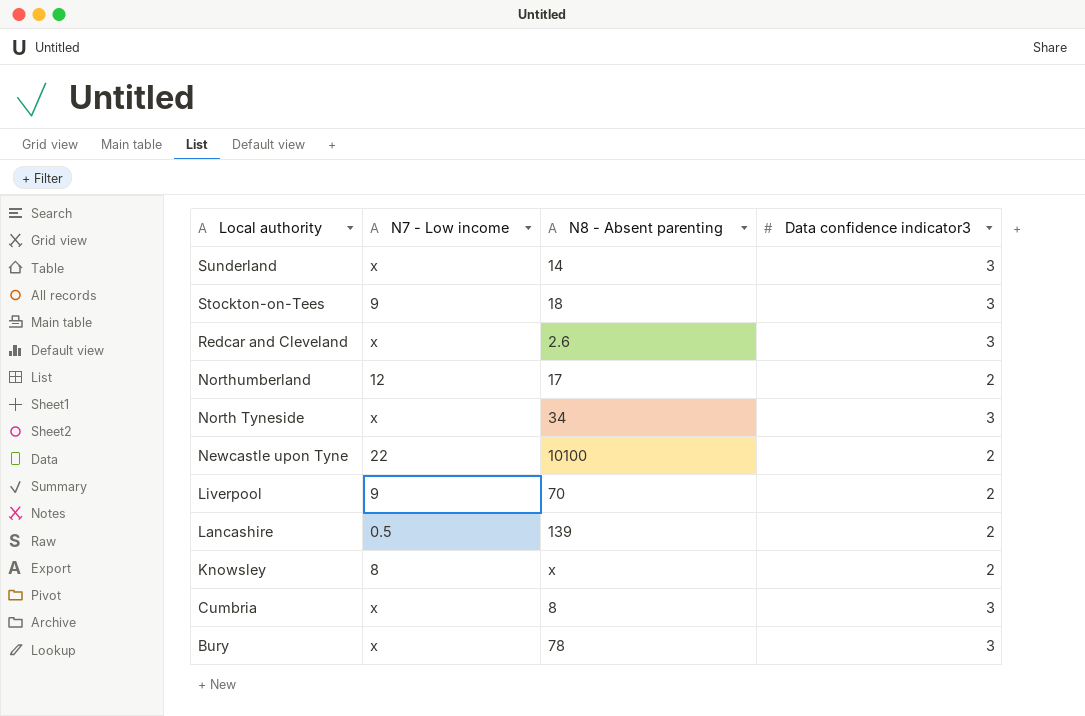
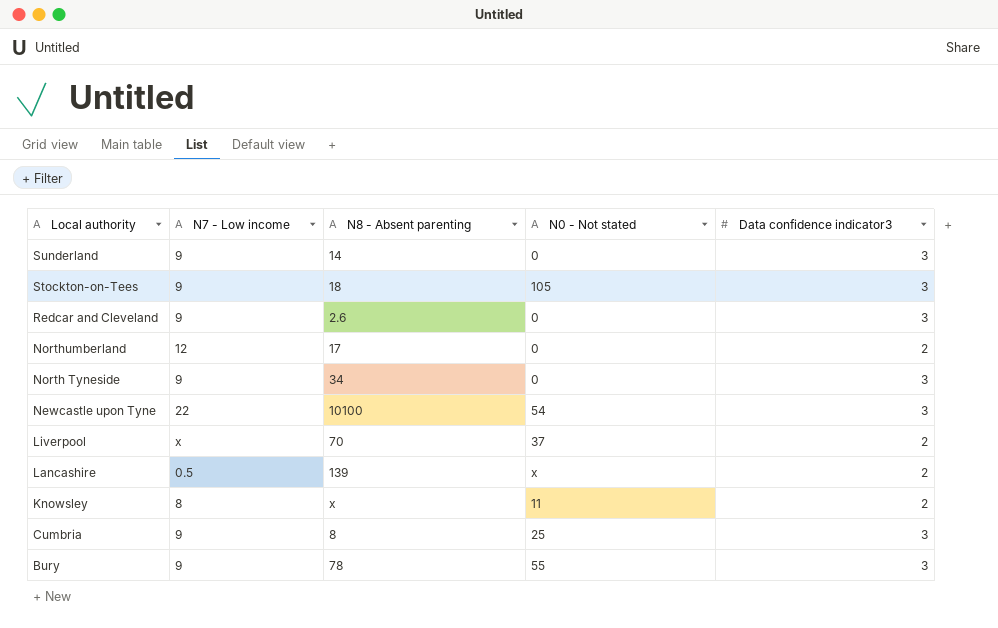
column N0 - Not stated | position: none -> 4
Sunderland | N7 - Low income: x -> 9
Redcar and Cleveland | N7 - Low income: x -> 9
North Tyneside | N7 - Low income: x -> 9
Newcastle upon Tyne | Data confidence indicator3: 2 -> 3
Liverpool | N7 - Low income: 9 -> x
Cumbria | N7 - Low income: x -> 9
Bury | N7 - Low income: x -> 9

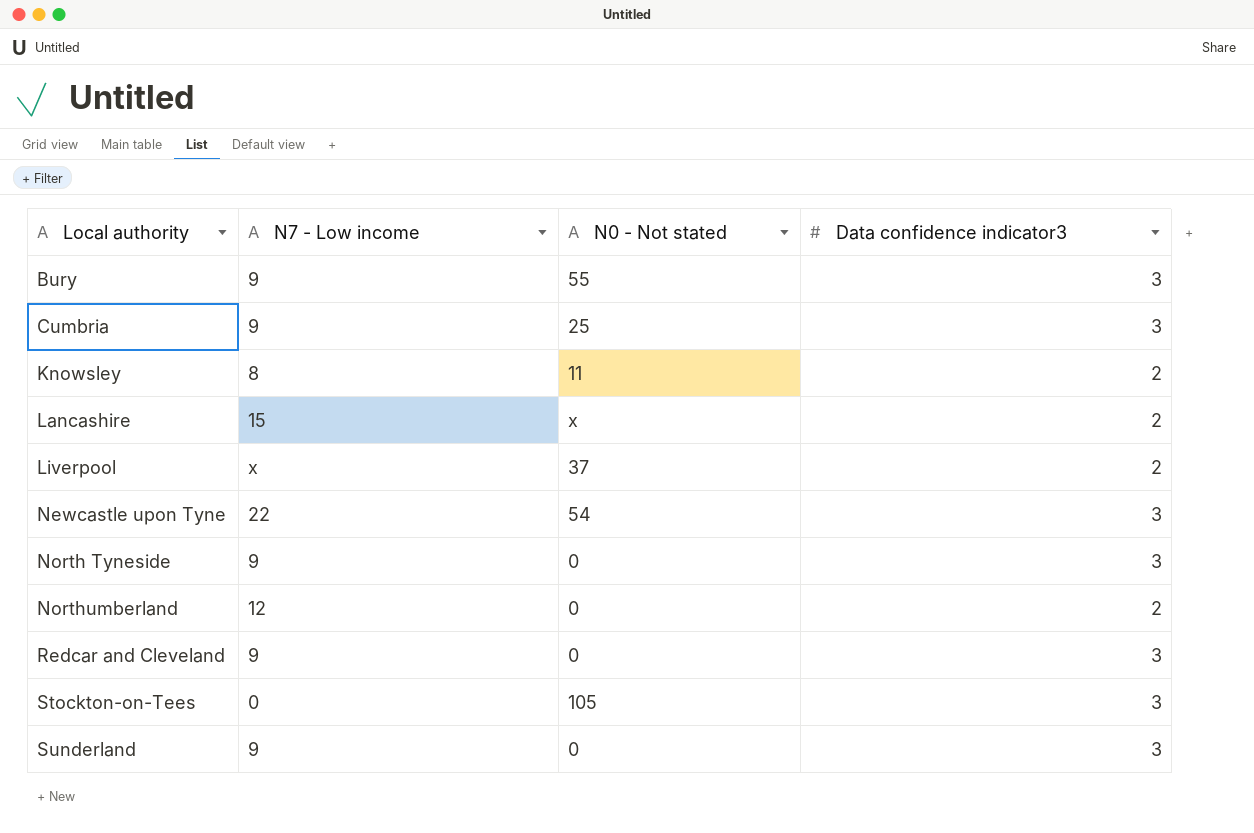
row order: Local authority descending -> Local authority ascending
column N8 - Absent parenting | position: 3 -> none
Lancashire | N7 - Low income: 0.5 -> 15
Stockton-on-Tees | N7 - Low income: 9 -> 0

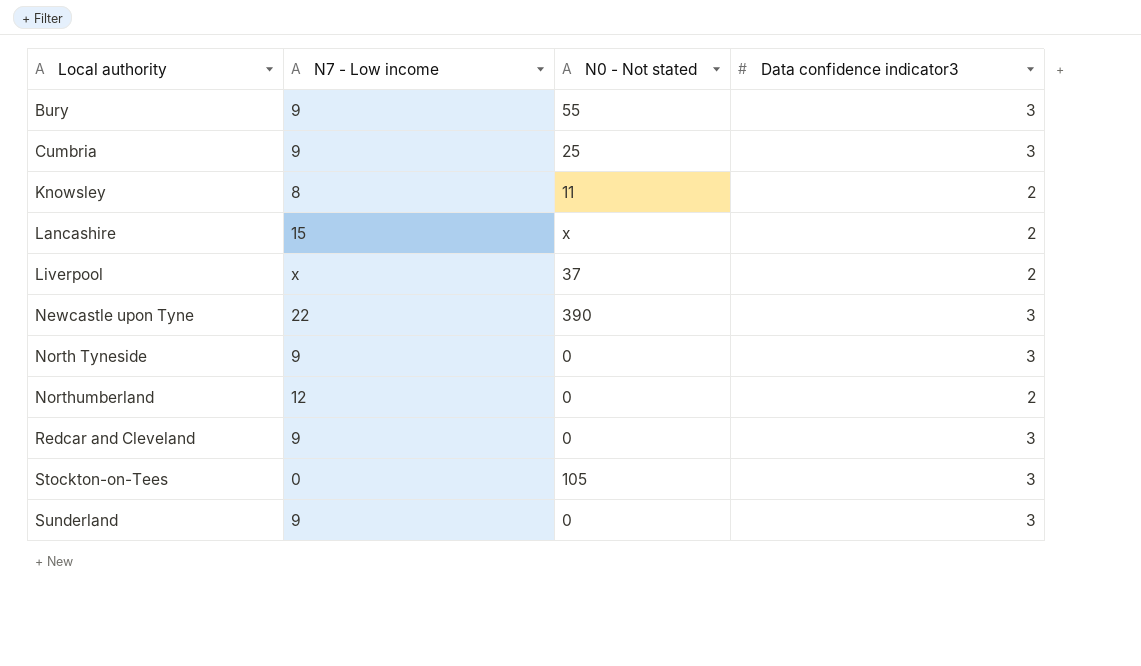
Newcastle upon Tyne | N0 - Not stated: 54 -> 390

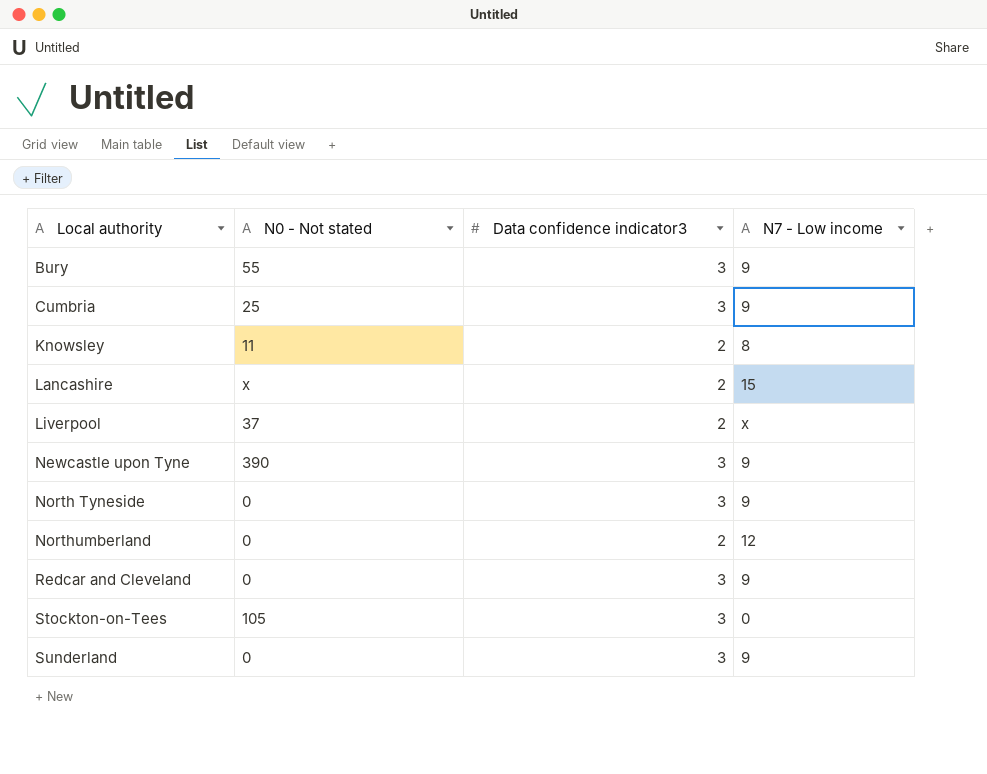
column N7 - Low income | position: 2 -> 4
Newcastle upon Tyne | N7 - Low income: 22 -> 9

